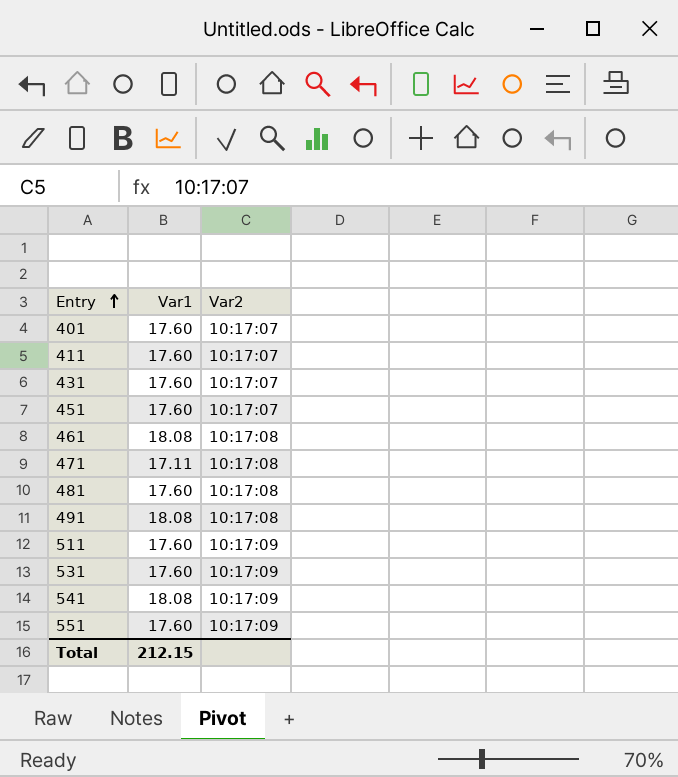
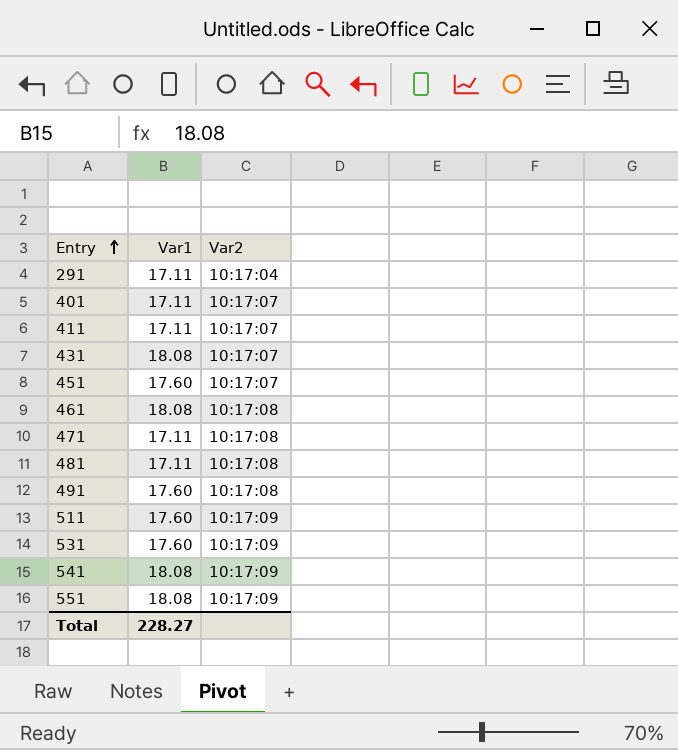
row 291: none -> 17.11 | 10:17:04
401 | Var1: 17.60 -> 17.11
411 | Var1: 17.60 -> 17.11
431 | Var1: 17.60 -> 18.08
481 | Var1: 17.60 -> 17.11
491 | Var1: 18.08 -> 17.60
551 | Var1: 17.60 -> 18.08
Total | Var1: 212.15 -> 228.27

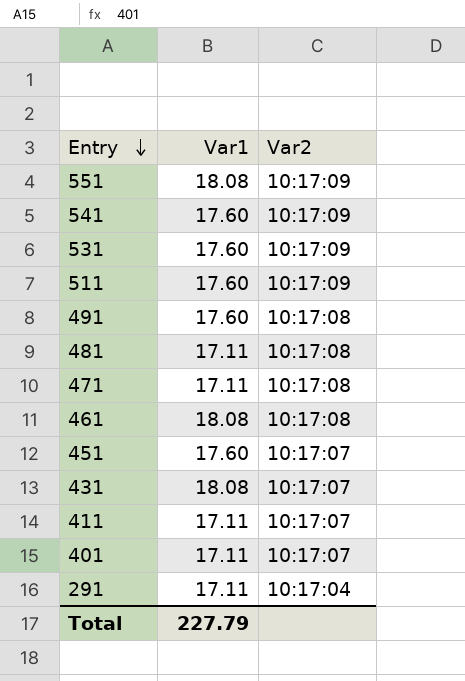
row order: Entry ascending -> Entry descending
541 | Var1: 18.08 -> 17.60
Total | Var1: 228.27 -> 227.79

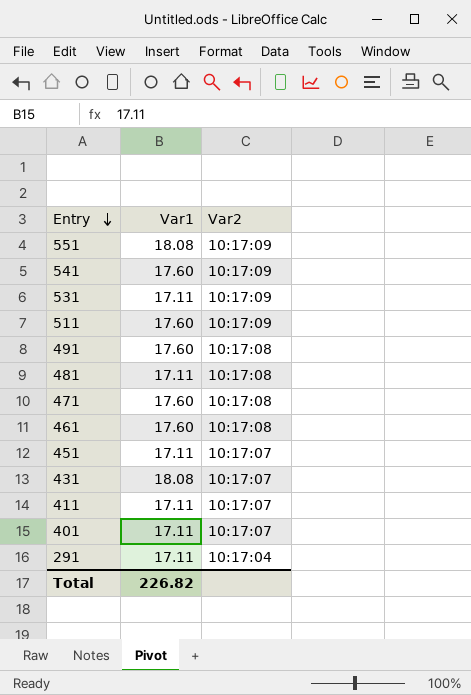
531 | Var1: 17.60 -> 17.11
471 | Var1: 17.11 -> 17.60
461 | Var1: 18.08 -> 17.60
451 | Var1: 17.60 -> 17.11
Total | Var1: 227.79 -> 226.82

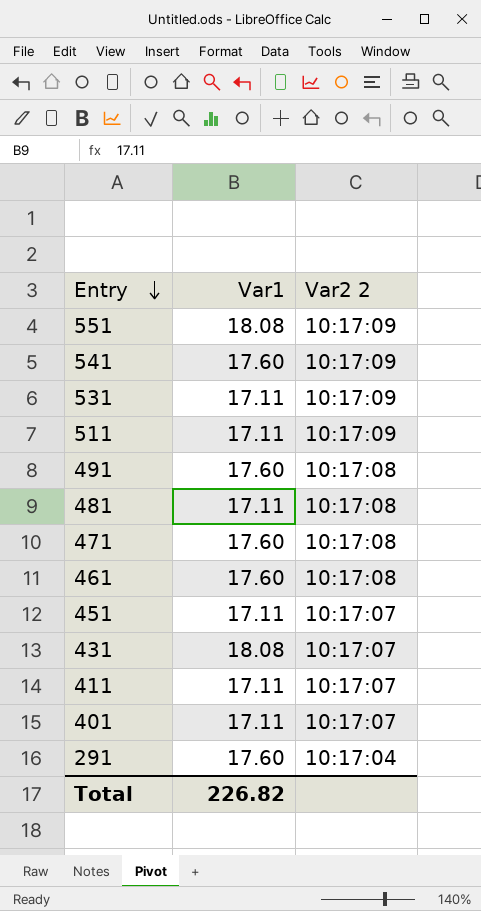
column name: Var2 -> Var2 2
511 | Var1: 17.60 -> 17.11
291 | Var1: 17.11 -> 17.60

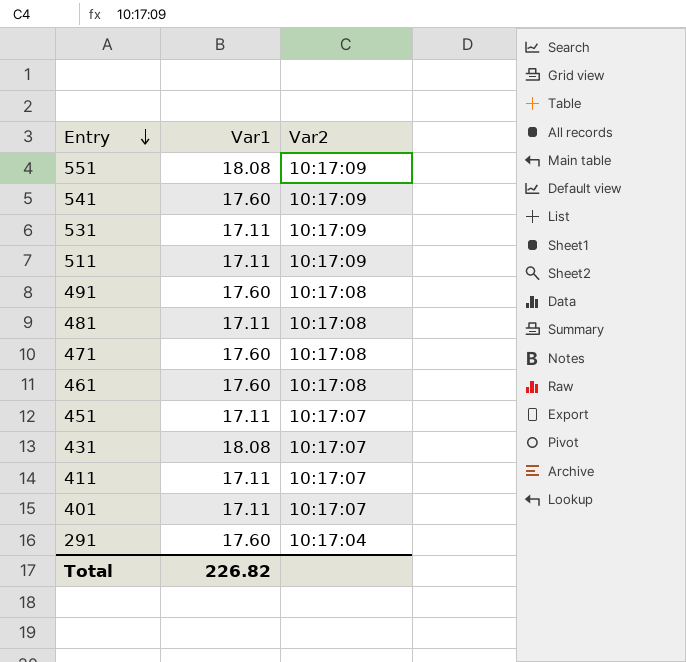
column name: Var2 2 -> Var2

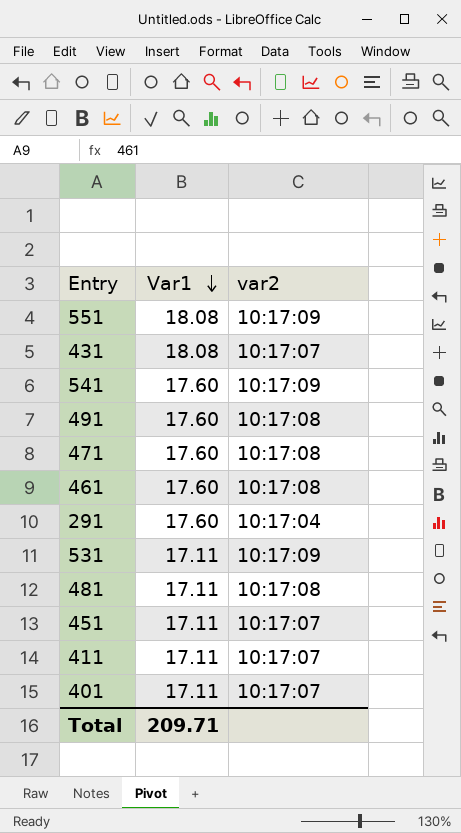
row order: Entry descending -> Var1 descending
column name: Var2 -> var2
row 511: 17.11 | 10:17:09 -> none
Total | Var1: 226.82 -> 209.71

